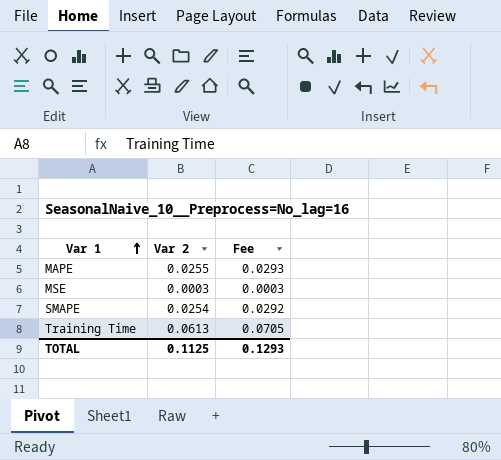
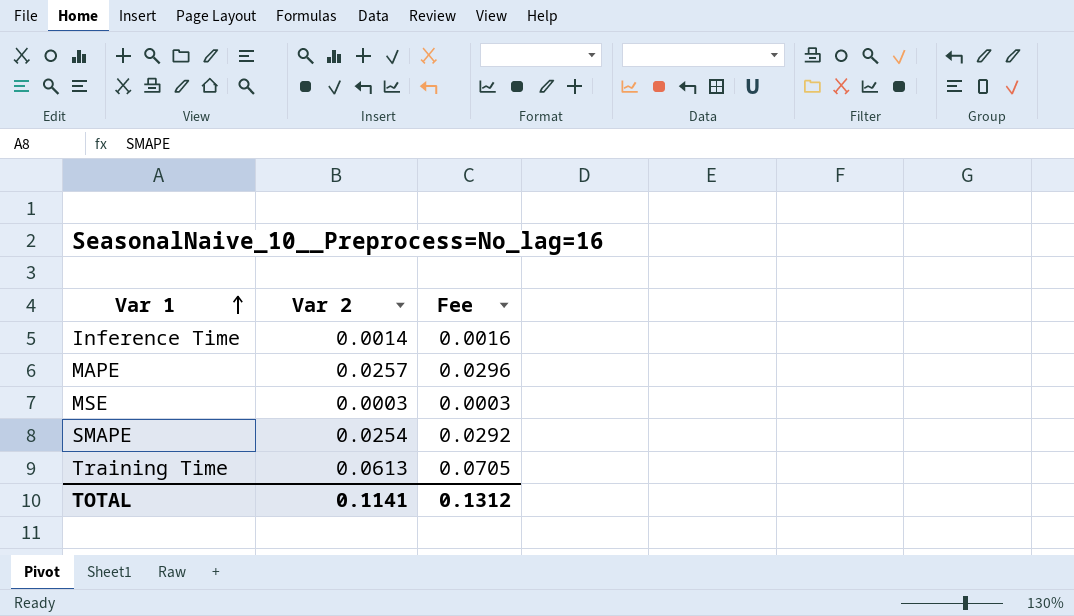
row Inference Time: none -> 0.0014 | 0.0016
MAPE | Var 2: 0.0255 -> 0.0257
MAPE | Fee: 0.0293 -> 0.0296
TOTAL | Var 2: 0.1125 -> 0.1141
TOTAL | Fee: 0.1293 -> 0.1312

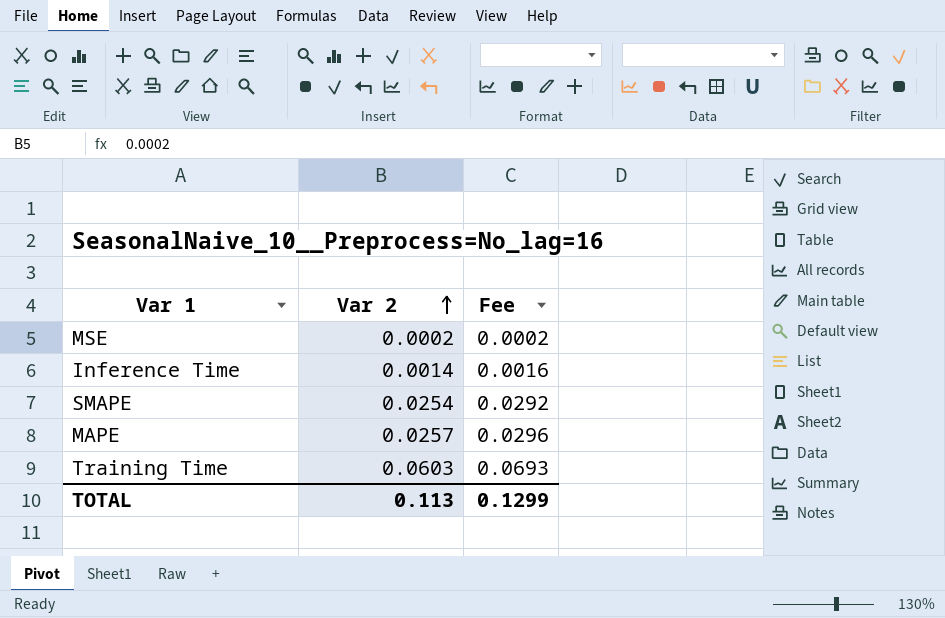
row order: Var 1 ascending -> Var 2 ascending
MSE | Var 2: 0.0003 -> 0.0002
MSE | Fee: 0.0003 -> 0.0002
Training Time | Var 2: 0.0613 -> 0.0603
Training Time | Fee: 0.0705 -> 0.0693
TOTAL | Var 2: 0.1141 -> 0.113
TOTAL | Fee: 0.1312 -> 0.1299

